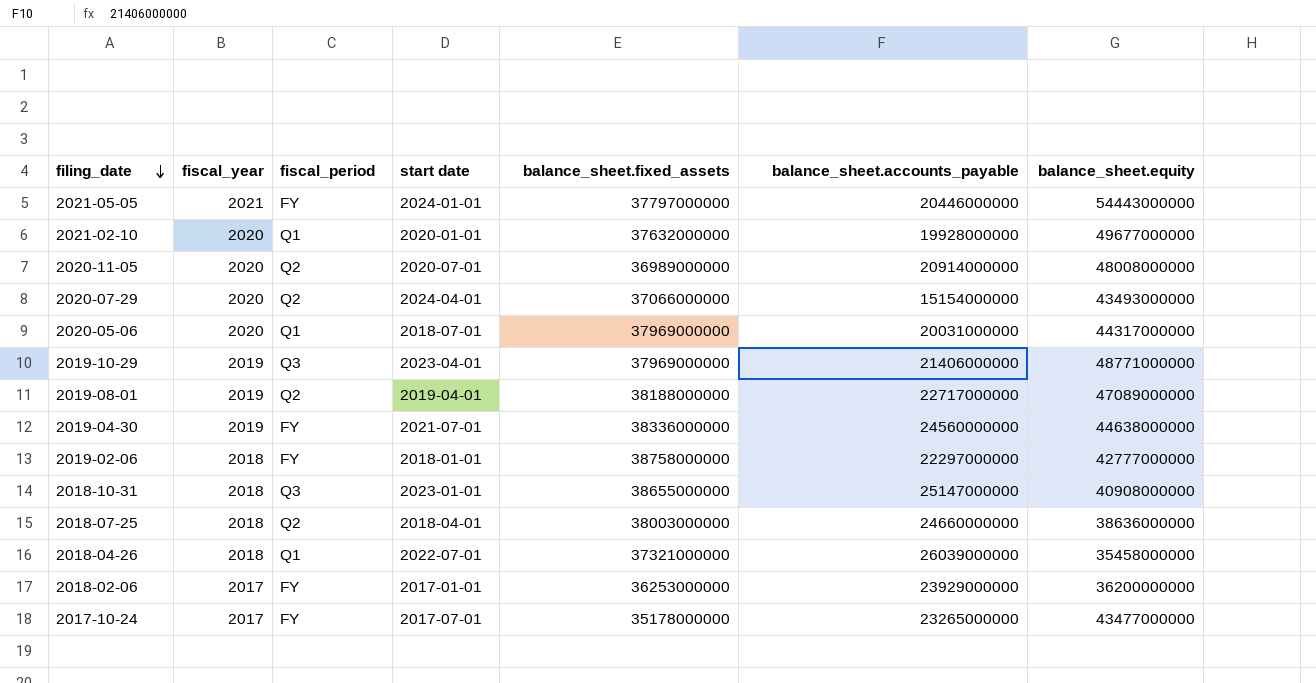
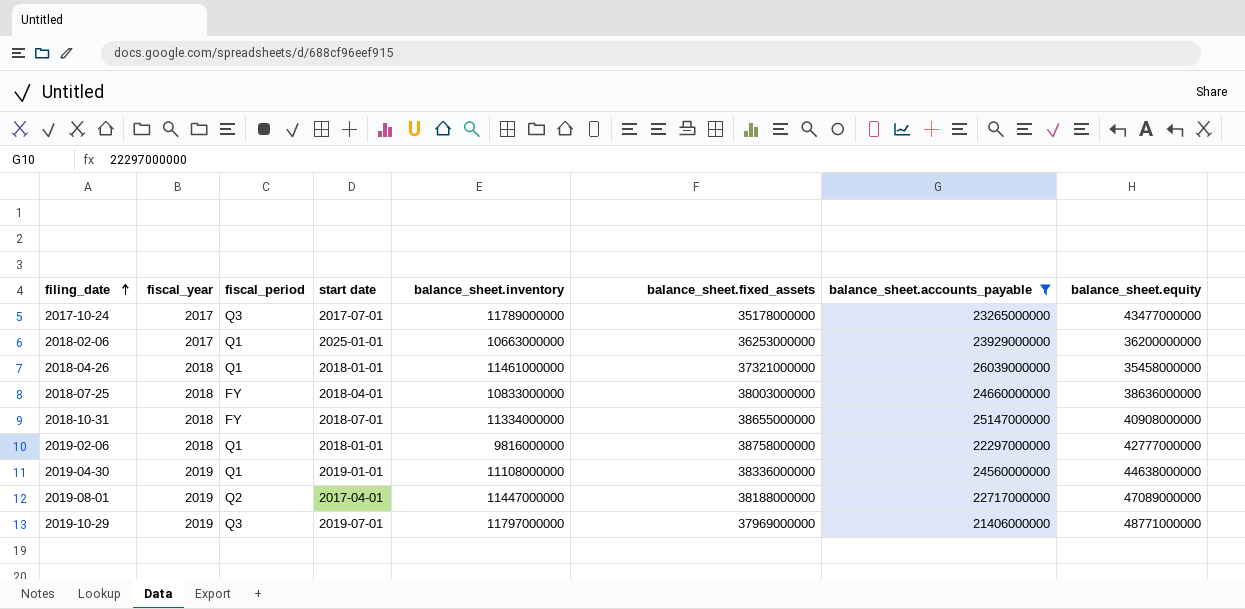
filter: none -> balance_sheet.accounts_payable >= 21406000000
row order: filing_date descending -> filing_date ascending
column balance_sheet.inventory | position: none -> 5
2017-10-24 | fiscal_period: FY -> Q3
2018-02-06 | fiscal_period: FY -> Q1
2018-02-06 | start date: 2017-01-01 -> 2025-01-01
2018-04-26 | start date: 2022-07-01 -> 2018-01-01
2018-07-25 | fiscal_period: Q2 -> FY
2018-10-31 | fiscal_period: Q3 -> FY
2018-10-31 | start date: 2023-01-01 -> 2018-07-01
2019-02-06 | fiscal_period: FY -> Q1
2019-04-30 | fiscal_period: FY -> Q1
2019-04-30 | start date: 2021-07-01 -> 2019-01-01
2019-08-01 | start date: 2019-04-01 -> 2017-04-01
2019-10-29 | start date: 2023-04-01 -> 2019-07-01

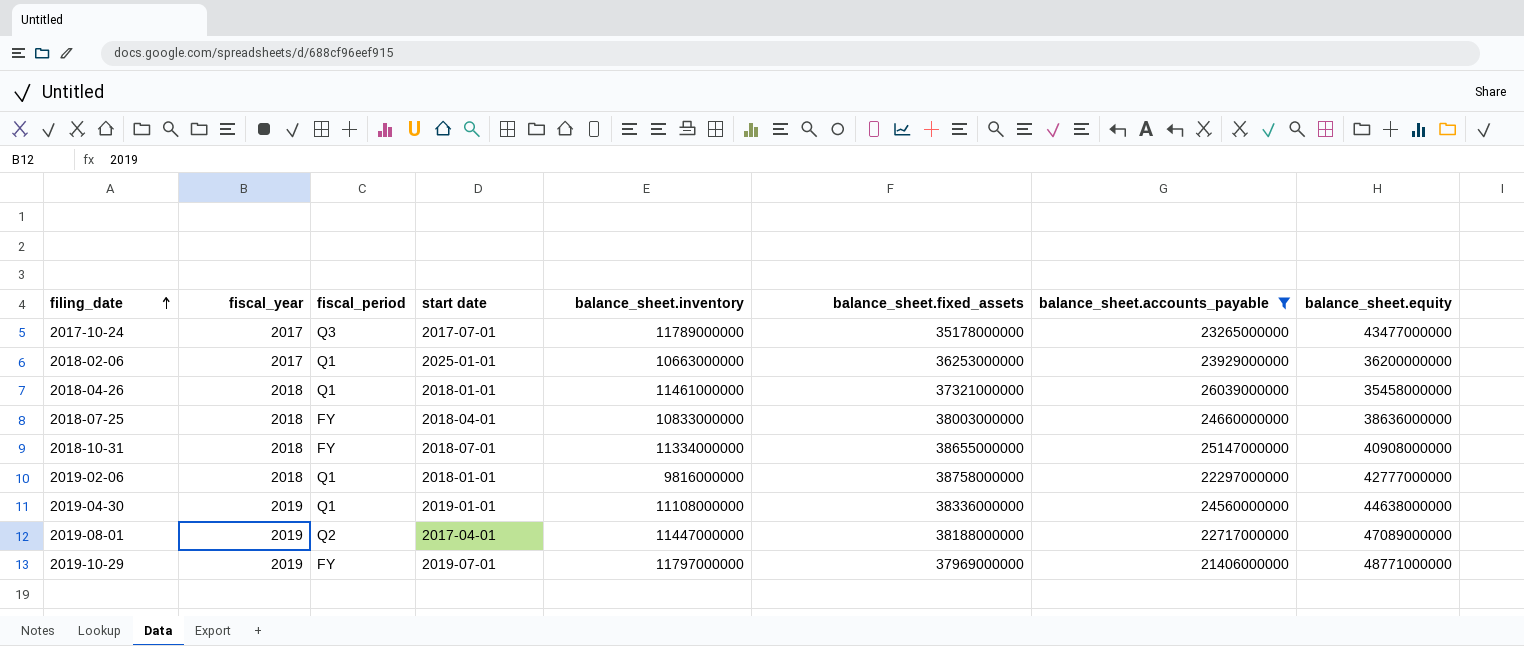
2019-10-29 | fiscal_period: Q3 -> FY

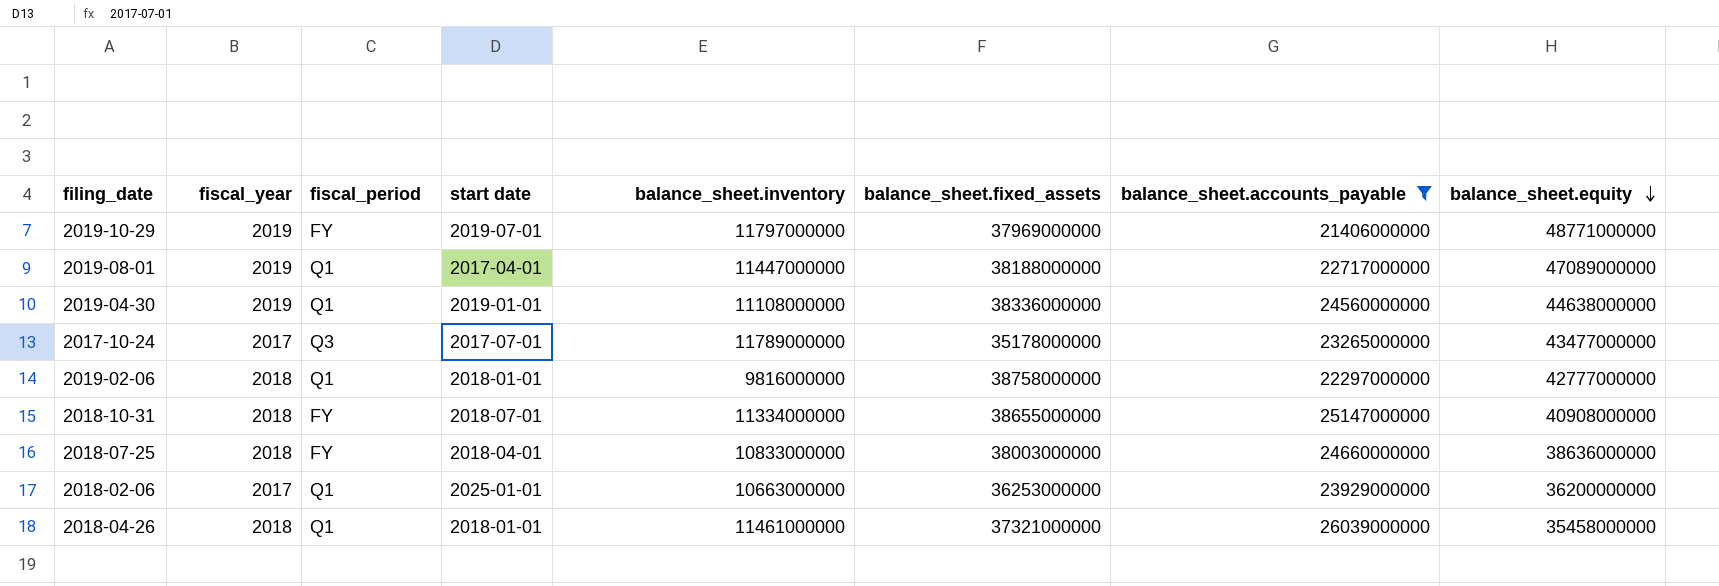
row order: filing_date ascending -> balance_sheet.equity descending
2019-08-01 | fiscal_period: Q2 -> Q1

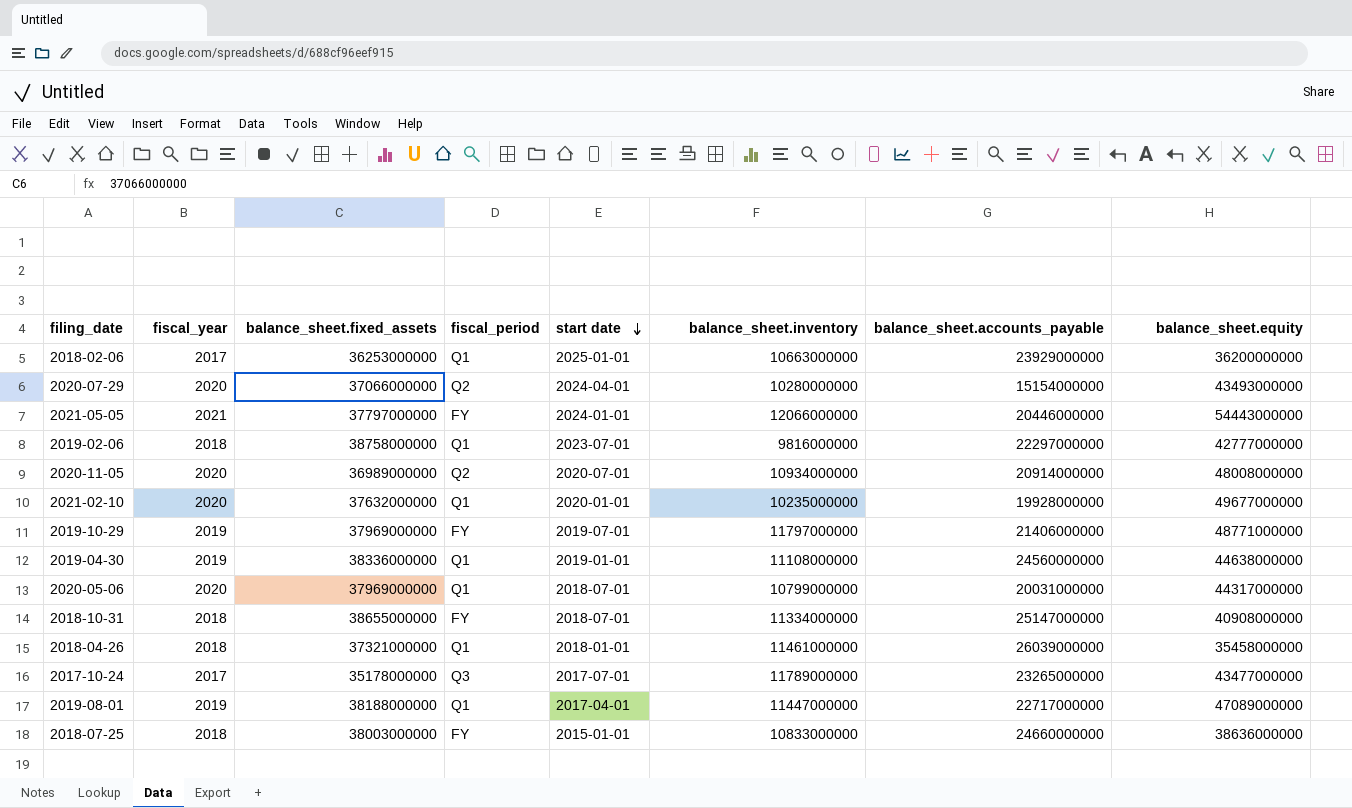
filter: balance_sheet.accounts_payable >= 21406000000 -> none
row order: balance_sheet.equity descending -> start date descending
column balance_sheet.fixed_assets | position: 6 -> 3
2019-02-06 | start date: 2018-01-01 -> 2023-07-01
2018-07-25 | start date: 2018-04-01 -> 2015-01-01

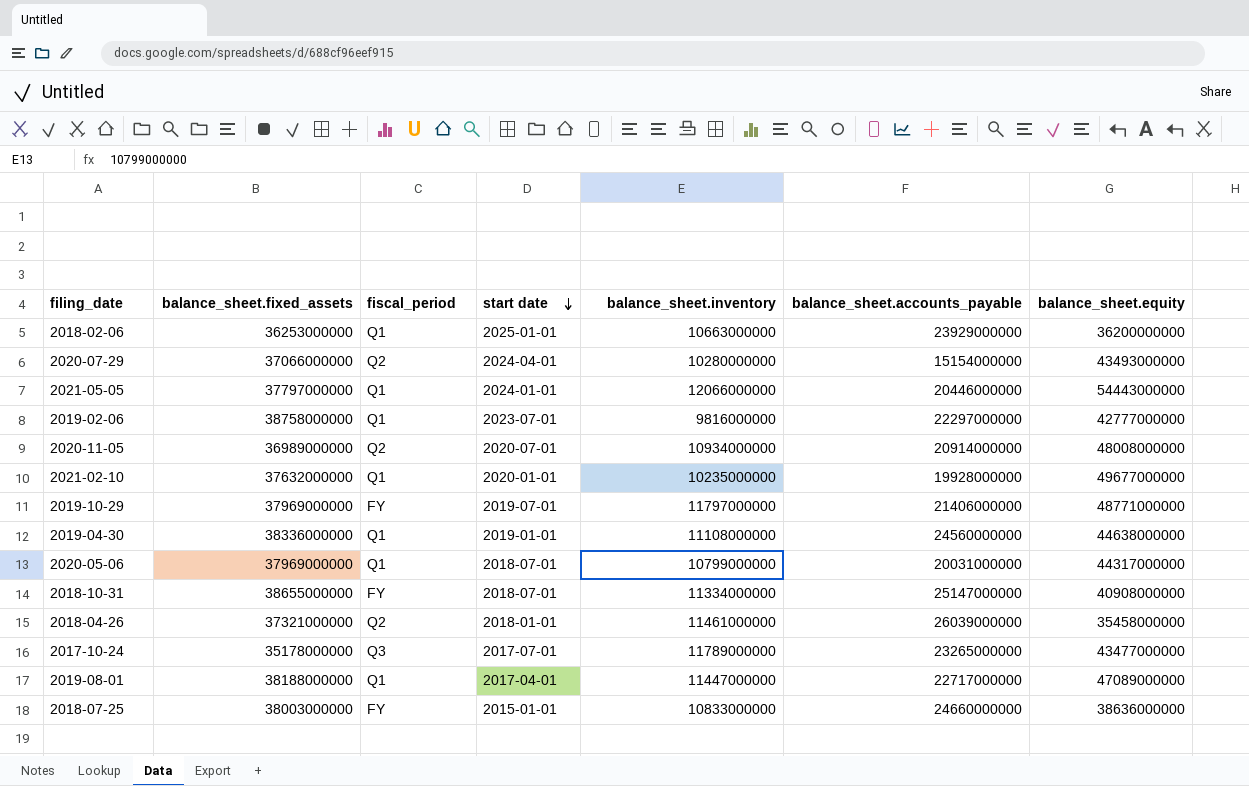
column fiscal_year | position: 2 -> none
2021-05-05 | fiscal_period: FY -> Q1
2018-04-26 | fiscal_period: Q1 -> Q2

